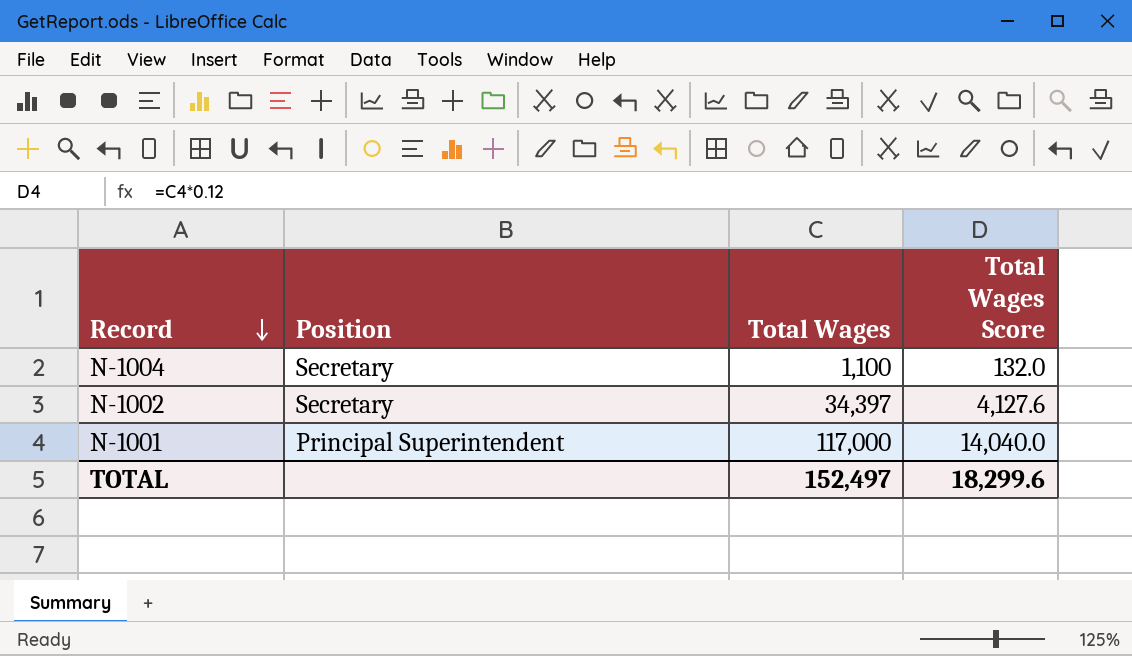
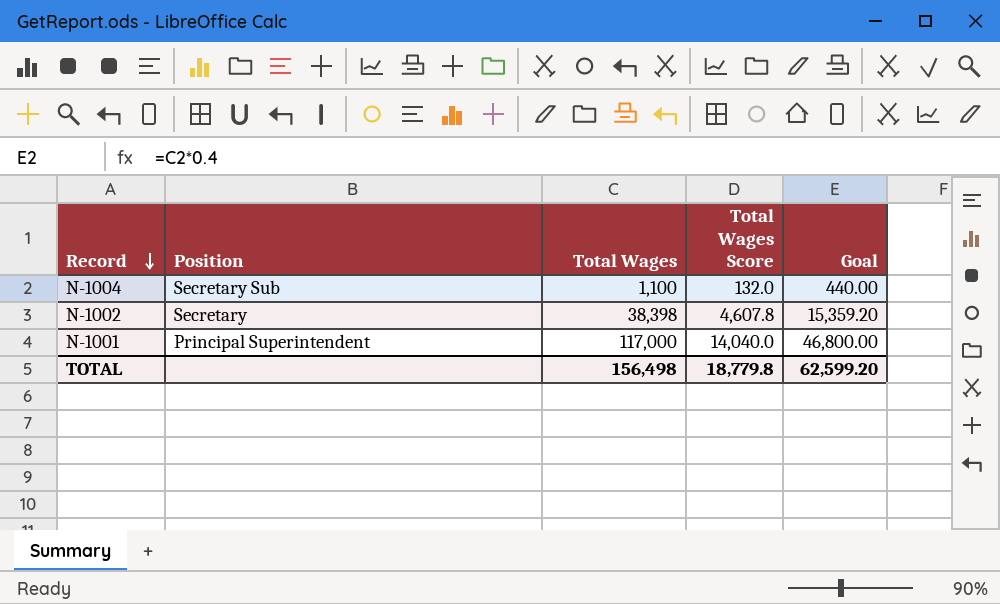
column Goal | formula: none -> [Total Wages] * 0.4
N-1004 | Position: Secretary -> Secretary Sub
N-1002 | Total Wages: 34,397 -> 38,398
N-1002 | Total Wages Score: 4,127.6 -> 4,607.8
TOTAL | Total Wages: 152,497 -> 156,498
TOTAL | Total Wages Score: 18,299.6 -> 18,779.8

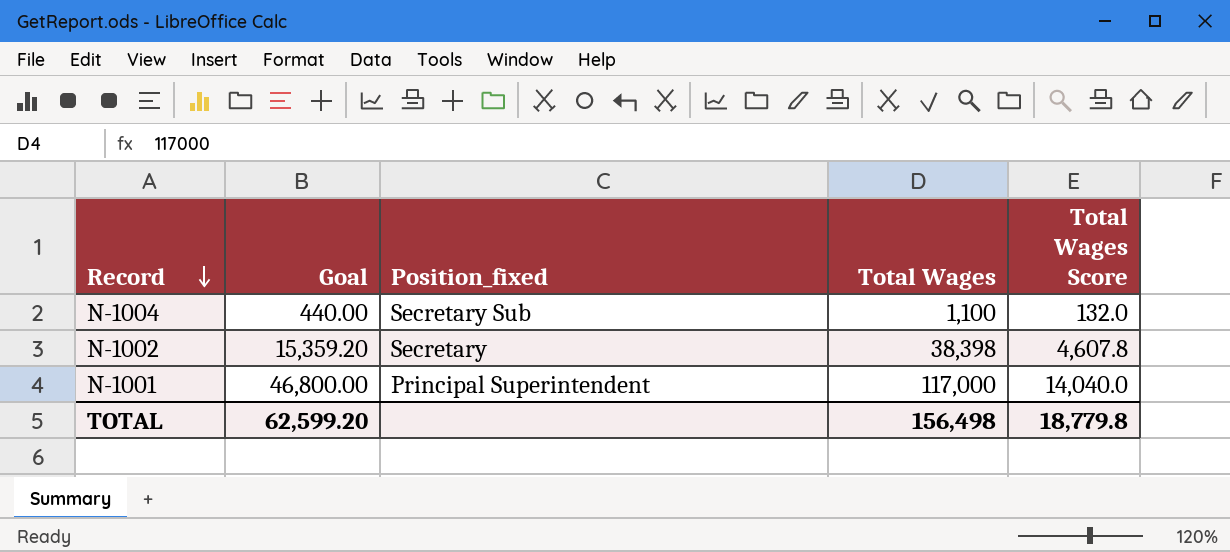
column Goal | position: 5 -> 2
column name: Position -> Position_fixed

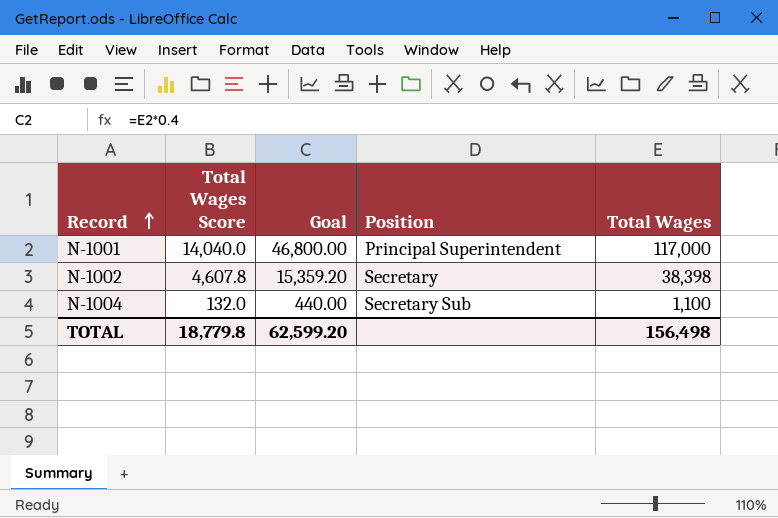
row order: Record descending -> Record ascending
column Total Wages Score | position: 5 -> 2
column name: Position_fixed -> Position

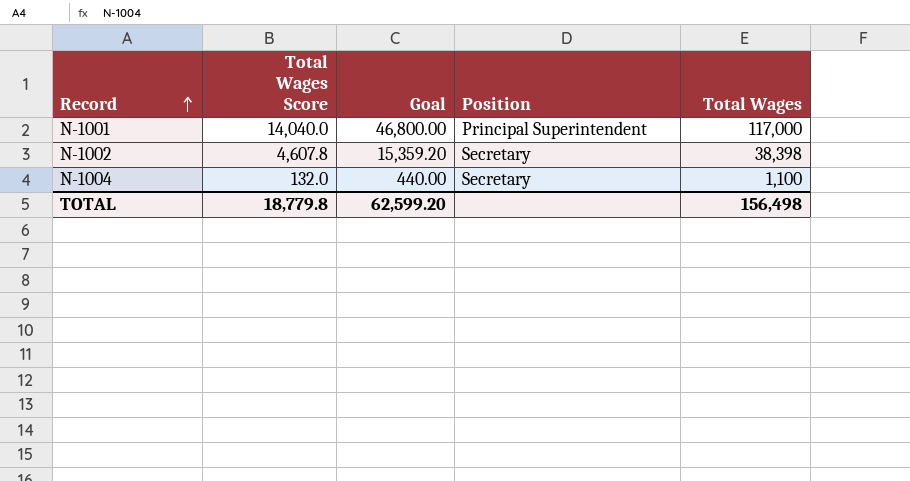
N-1004 | Position: Secretary Sub -> Secretary

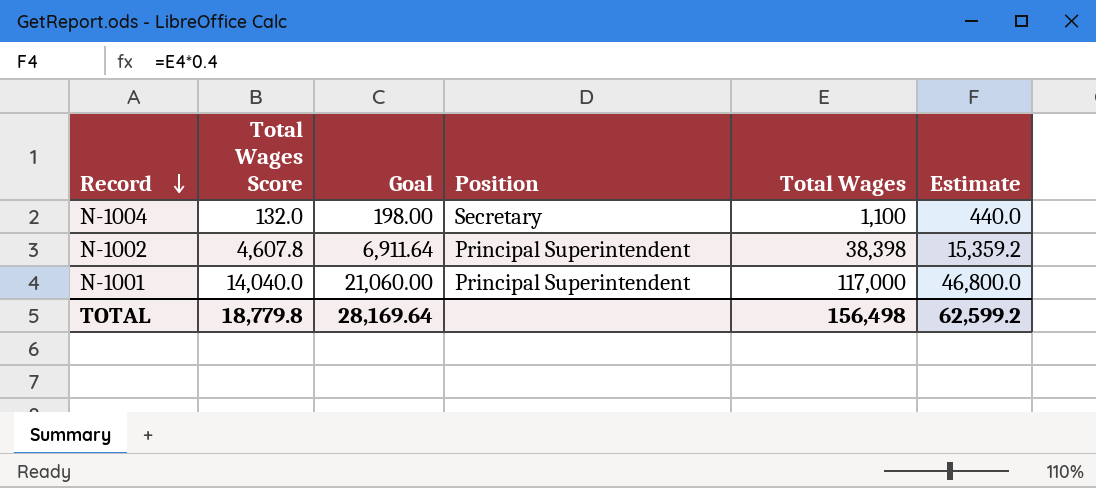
row order: Record ascending -> Record descending
column Goal | formula: [Total Wages] * 0.4 -> [Total Wages] * 0.18
column Estimate | formula: none -> [Total Wages] * 0.4
N-1002 | Position: Secretary -> Principal Superintendent
TOTAL | Goal: 62,599.20 -> 28,169.64

